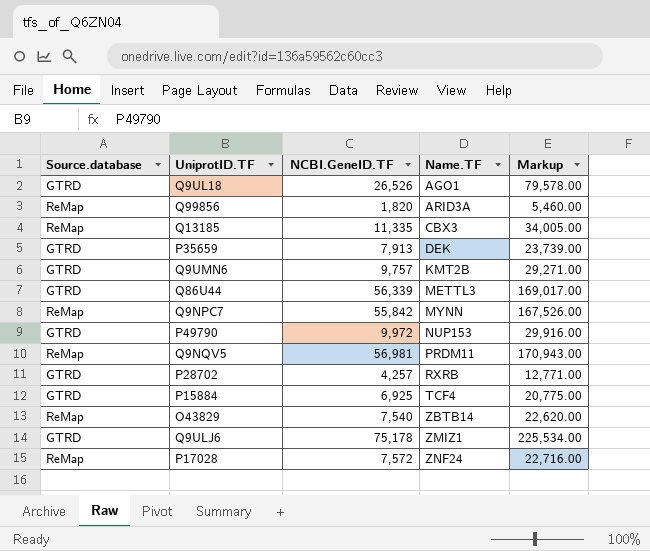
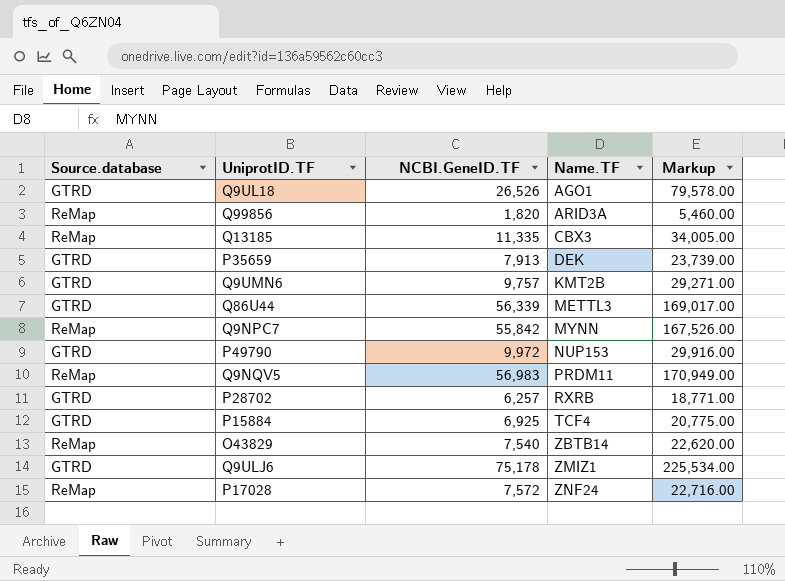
Q9NQV5 | NCBI.GeneID.TF: 56,981 -> 56,983
Q9NQV5 | Markup: 170,943.00 -> 170,949.00
P28702 | NCBI.GeneID.TF: 4,257 -> 6,257
P28702 | Markup: 12,771.00 -> 18,771.00

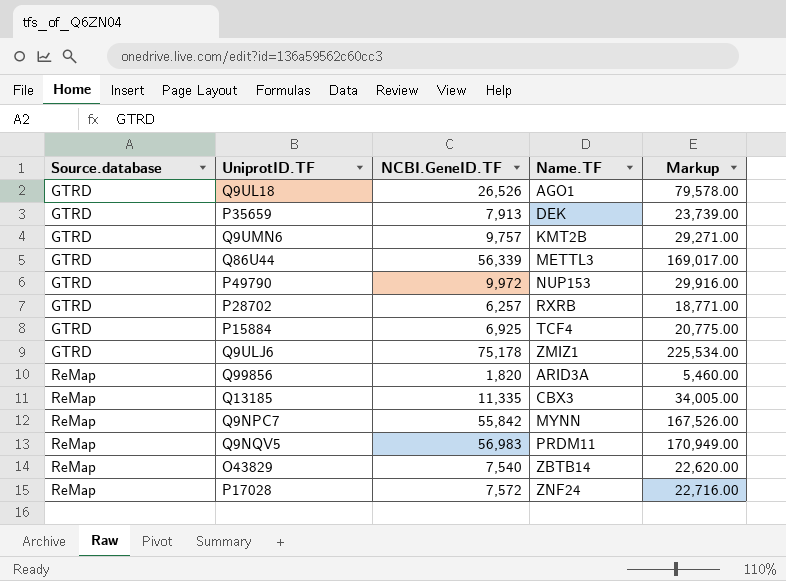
row order: Name.TF ascending -> Source.database ascending

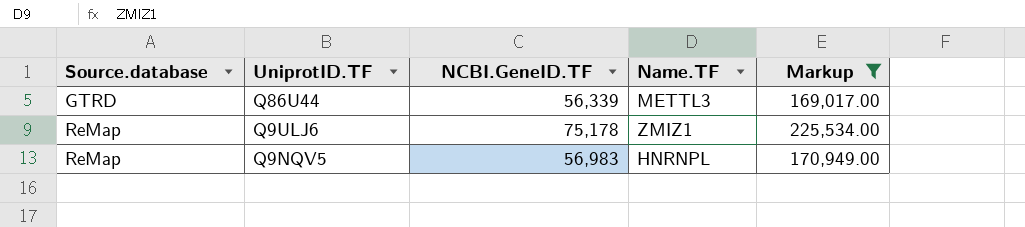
filter: none -> Markup >= 169,017.00
Q9ULJ6 | Source.database: GTRD -> ReMap
Q9NQV5 | Name.TF: PRDM11 -> HNRNPL

